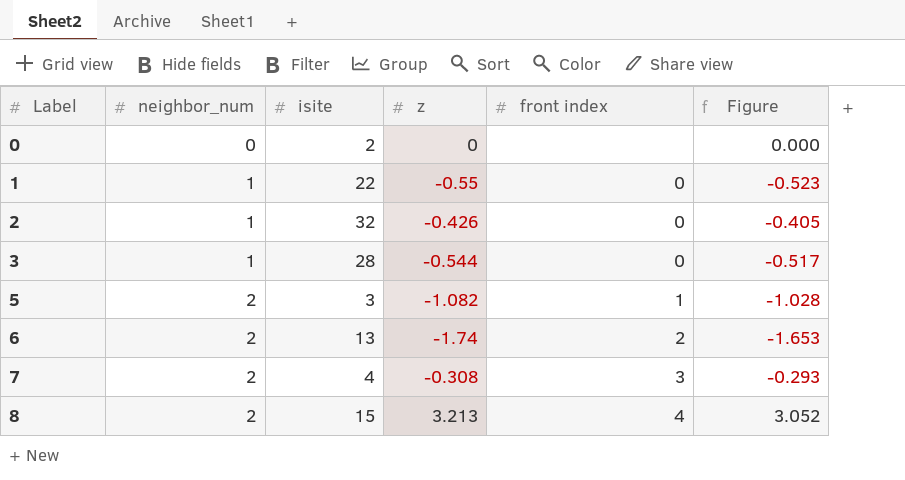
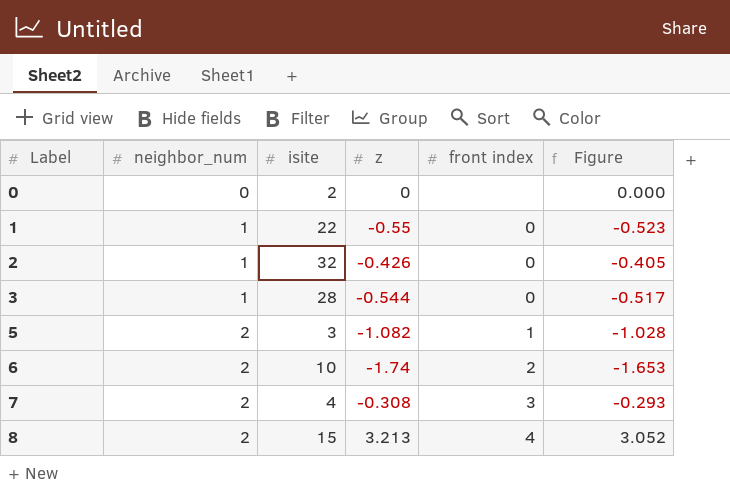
6 | isite: 13 -> 10

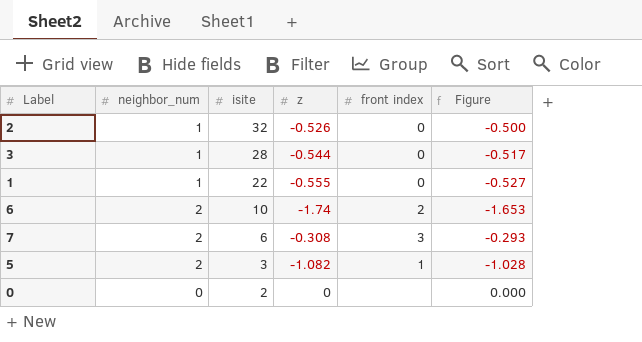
row order: Label ascending -> isite descending
row 8: 2 | 15 | 3.213 | 4 | 3.052 -> none
2 | z: -0.426 -> -0.526
2 | Figure: -0.405 -> -0.500
1 | z: -0.55 -> -0.555
1 | Figure: -0.523 -> -0.527
7 | isite: 4 -> 6

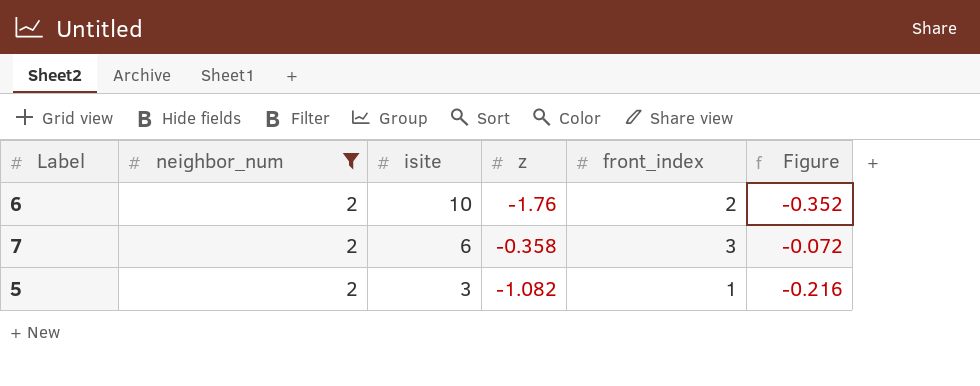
filter: none -> neighbor_num = 2
column name: front index -> front_index
column Figure | formula: [z] * 0.95 -> [z] * 0.2
6 | z: -1.74 -> -1.76
7 | z: -0.308 -> -0.358

